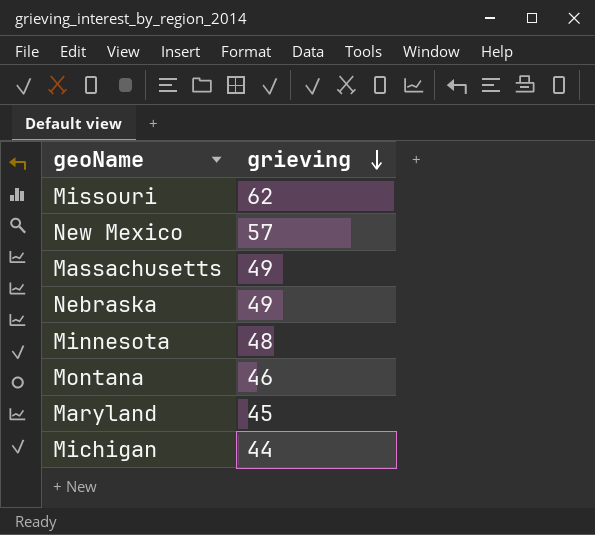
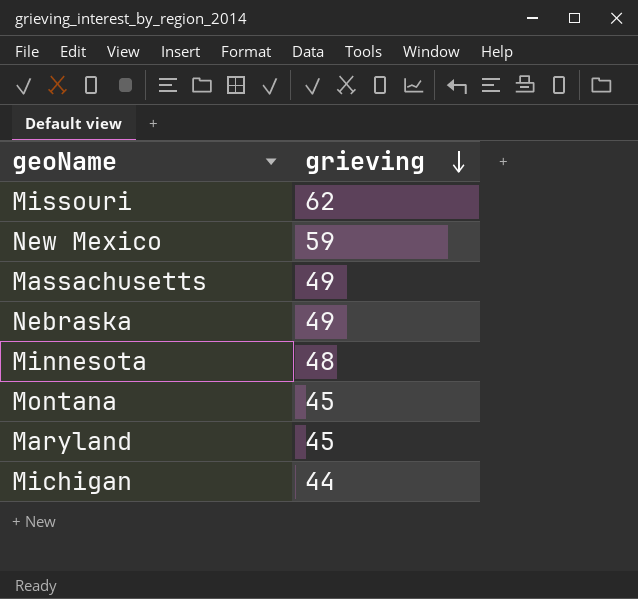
New Mexico | grieving: 57 -> 59
Montana | grieving: 46 -> 45

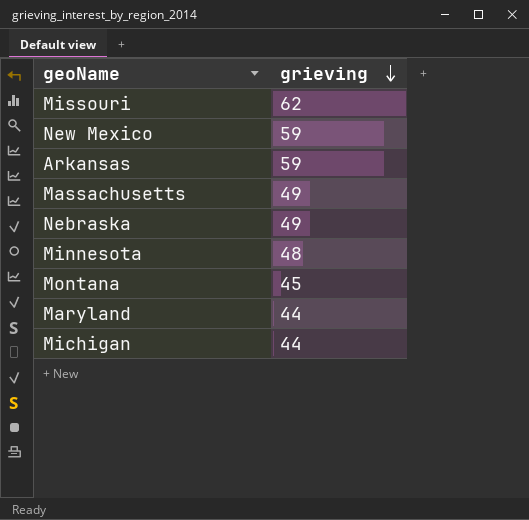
row Arkansas: none -> 59
Maryland | grieving: 45 -> 44

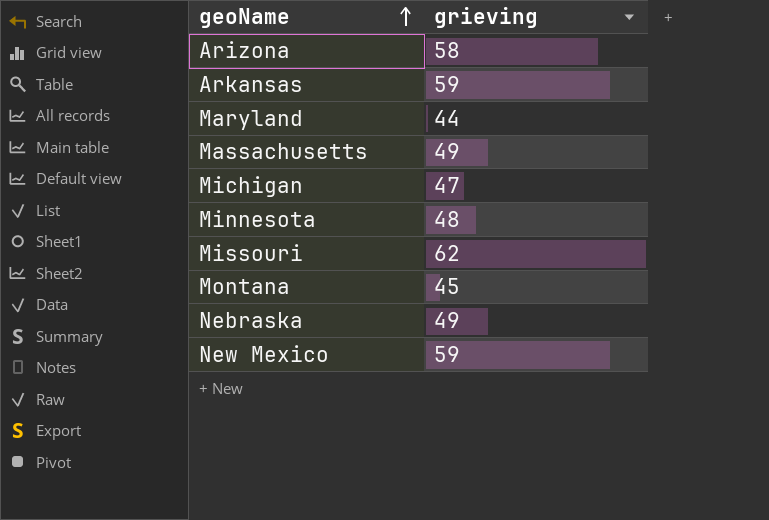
row order: grieving descending -> geoName ascending
row Arizona: none -> 58
Michigan | grieving: 44 -> 47

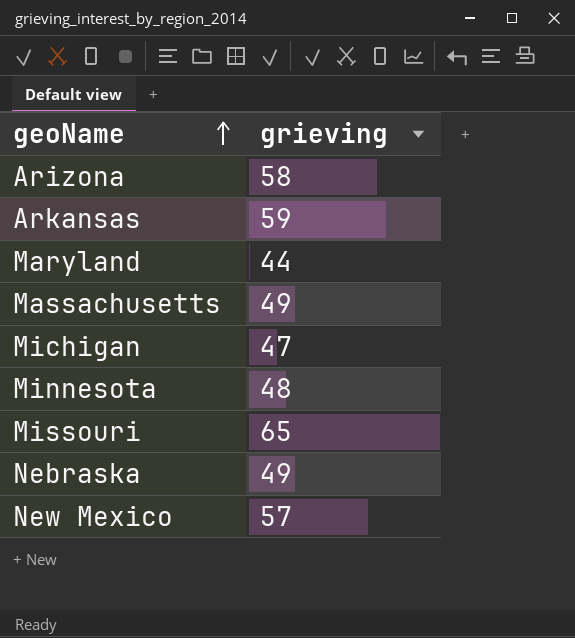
row Montana: 45 -> none
Missouri | grieving: 62 -> 65
New Mexico | grieving: 59 -> 57

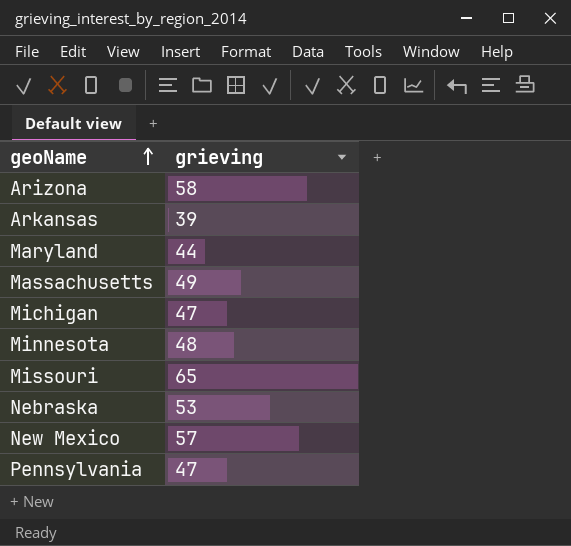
Arkansas | grieving: 59 -> 39
Nebraska | grieving: 49 -> 53
row Pennsylvania: none -> 47

